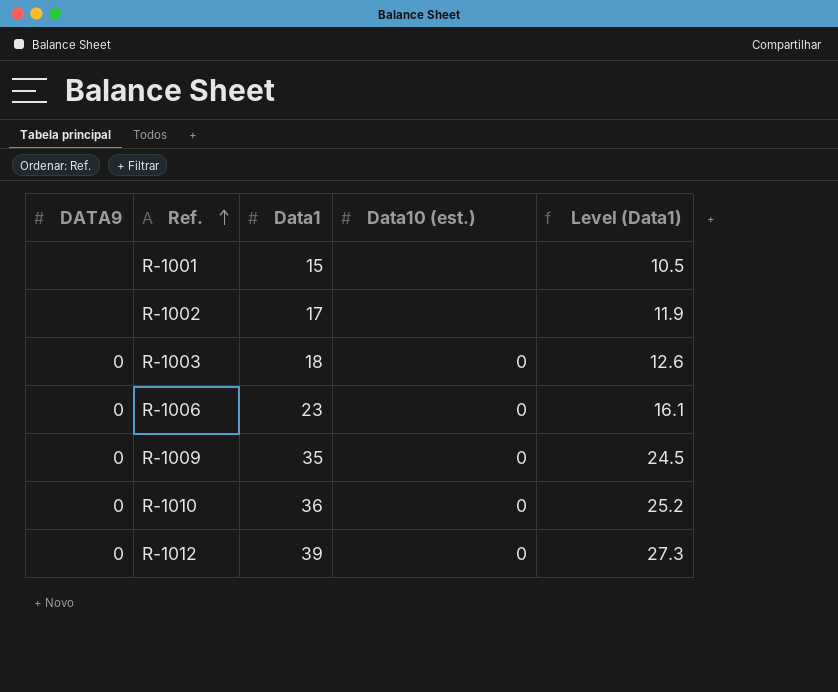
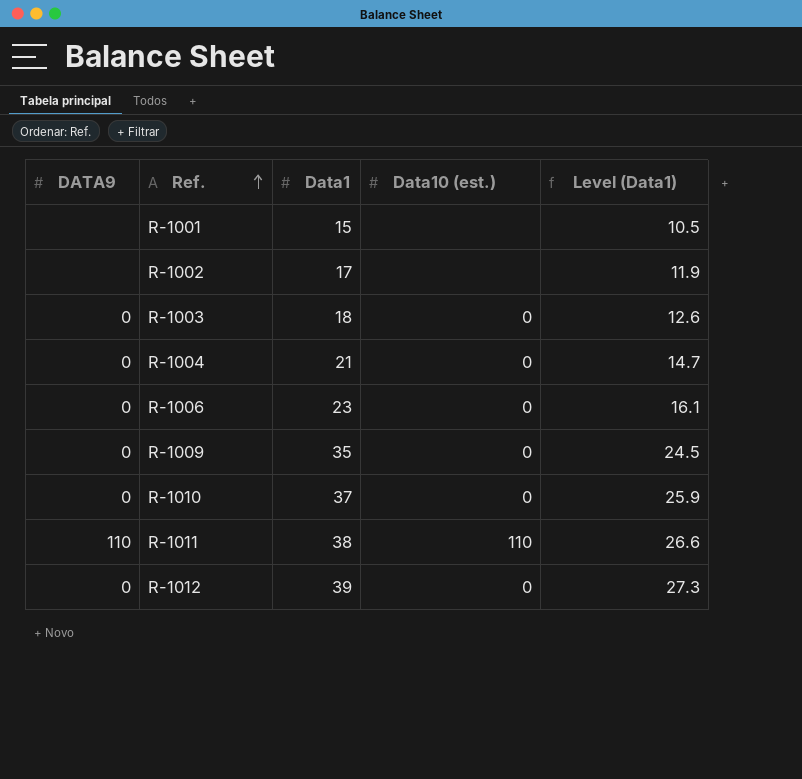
row R-1004: none -> 0 | 21 | 0 | 14.7
R-1010 | Data1: 36 -> 37
R-1010 | Level (Data1): 25.2 -> 25.9
row R-1011: none -> 110 | 38 | 110 | 26.6

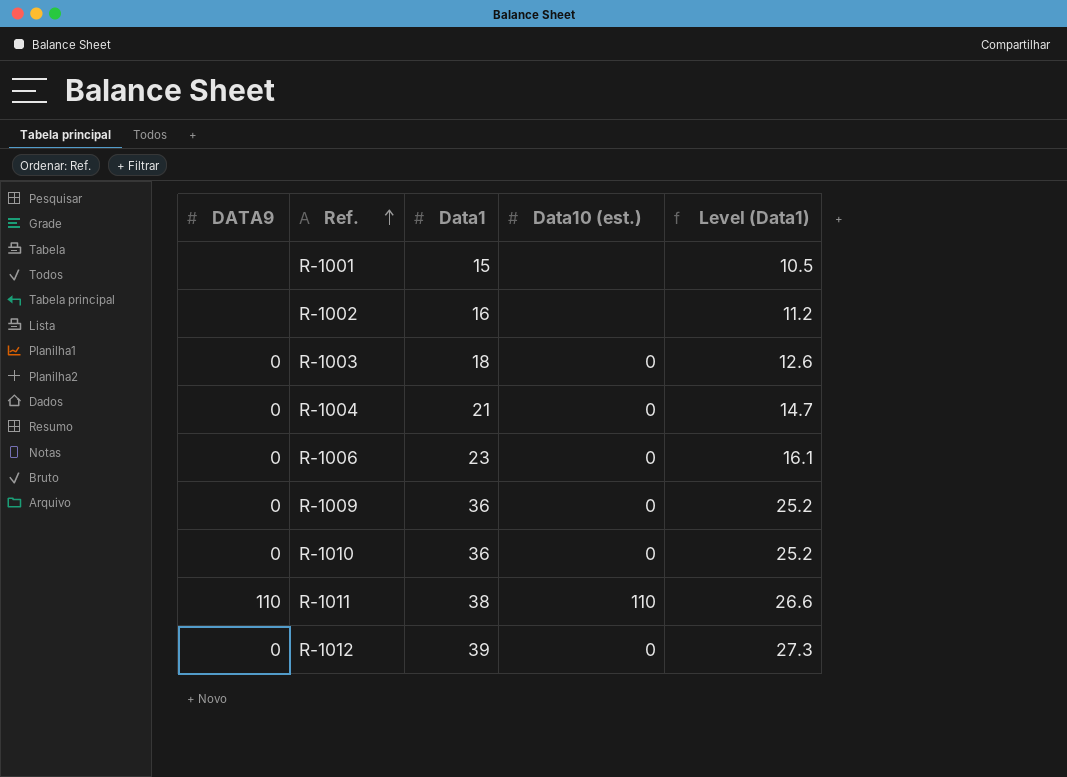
R-1002 | Data1: 17 -> 16
R-1002 | Level (Data1): 11.9 -> 11.2
R-1009 | Data1: 35 -> 36
R-1009 | Level (Data1): 24.5 -> 25.2
R-1010 | Data1: 37 -> 36
R-1010 | Level (Data1): 25.9 -> 25.2

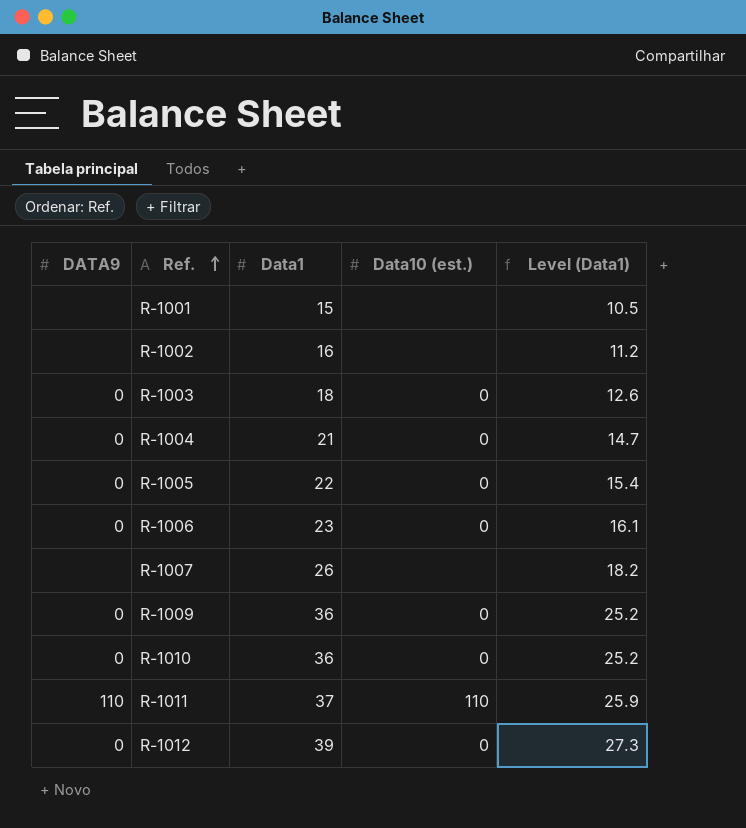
row R-1005: none -> 0 | 22 | 0 | 15.4
row R-1007: none -> none | 26 | none | 18.2
R-1011 | Data1: 38 -> 37
R-1011 | Level (Data1): 26.6 -> 25.9

